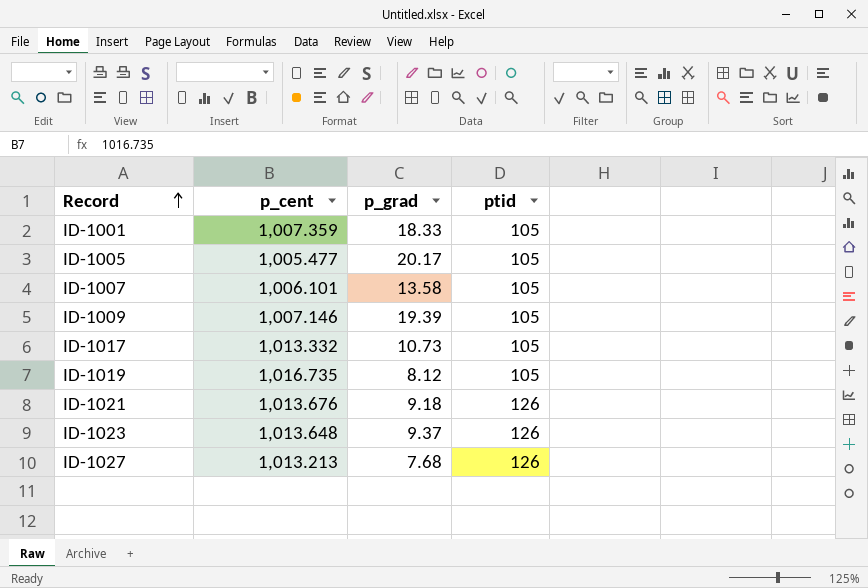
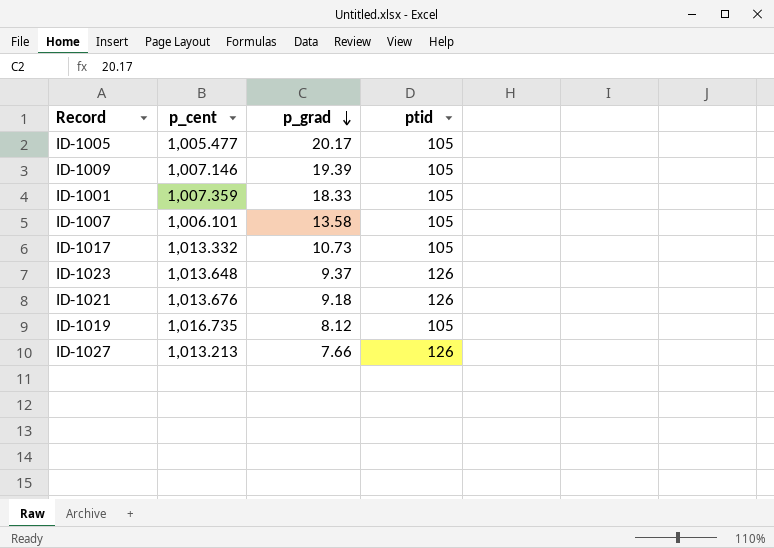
row order: Record ascending -> p_grad descending
ID-1027 | p_grad: 7.68 -> 7.66

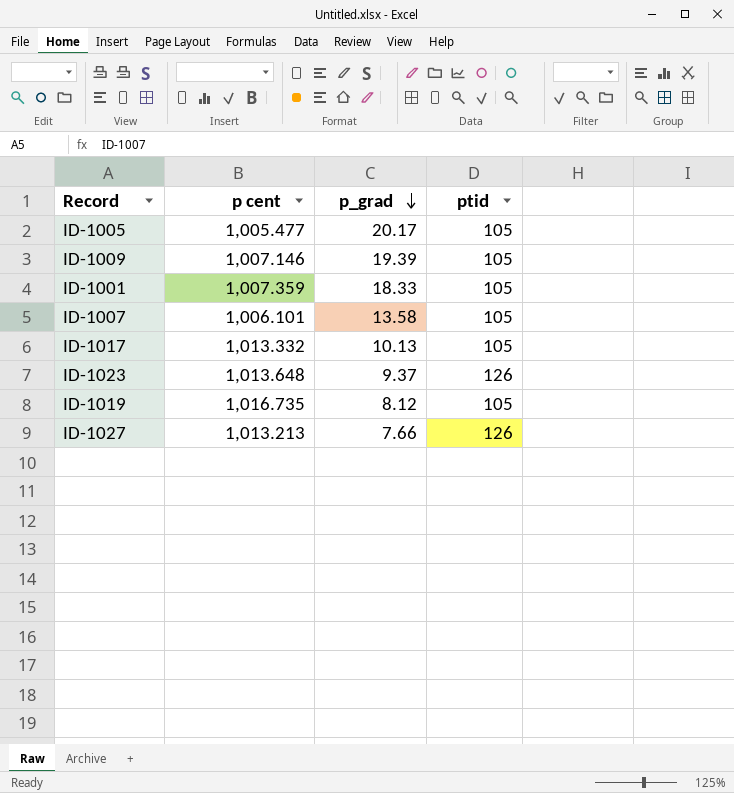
column name: p_cent -> p cent
row ID-1021: 1,013.676 | 9.18 | 126 -> none
ID-1017 | p_grad: 10.73 -> 10.13

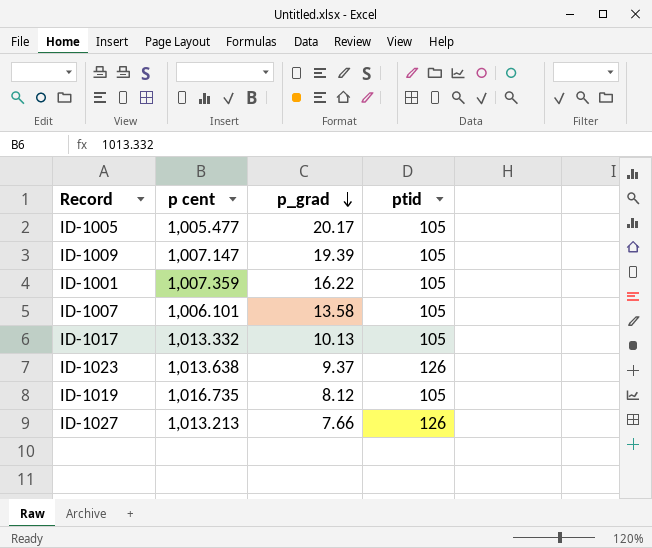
ID-1009 | p cent: 1,007.146 -> 1,007.147
ID-1001 | p_grad: 18.33 -> 16.22
ID-1023 | p cent: 1,013.648 -> 1,013.638

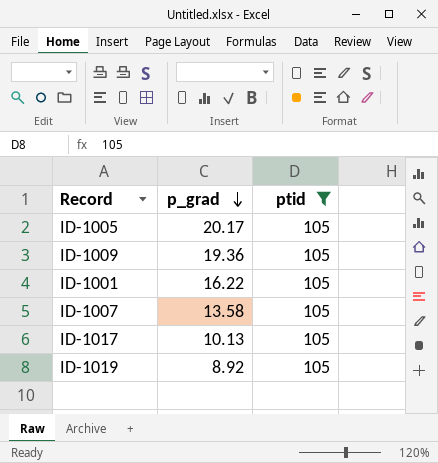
filter: none -> ptid = 105
column p cent | position: 2 -> none
ID-1009 | p_grad: 19.39 -> 19.36
ID-1019 | p_grad: 8.12 -> 8.92

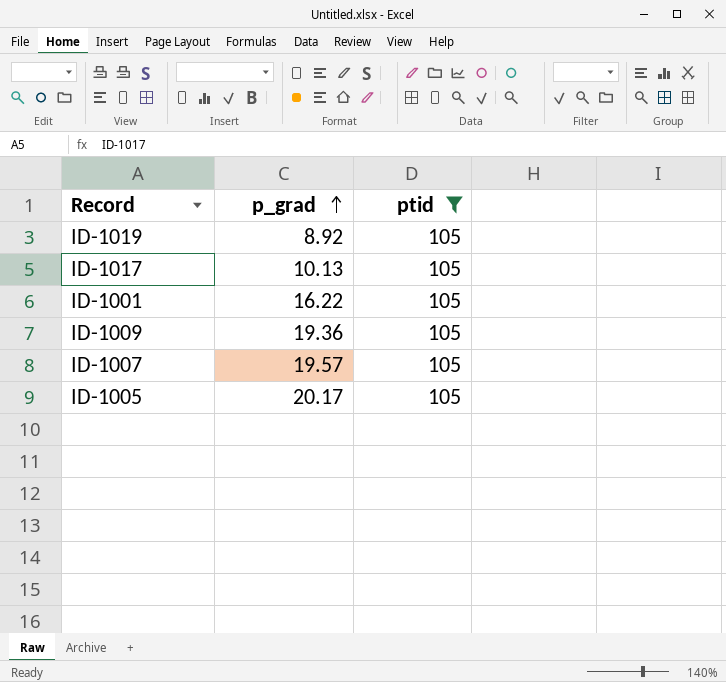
row order: p_grad descending -> p_grad ascending
ID-1007 | p_grad: 13.58 -> 19.57

